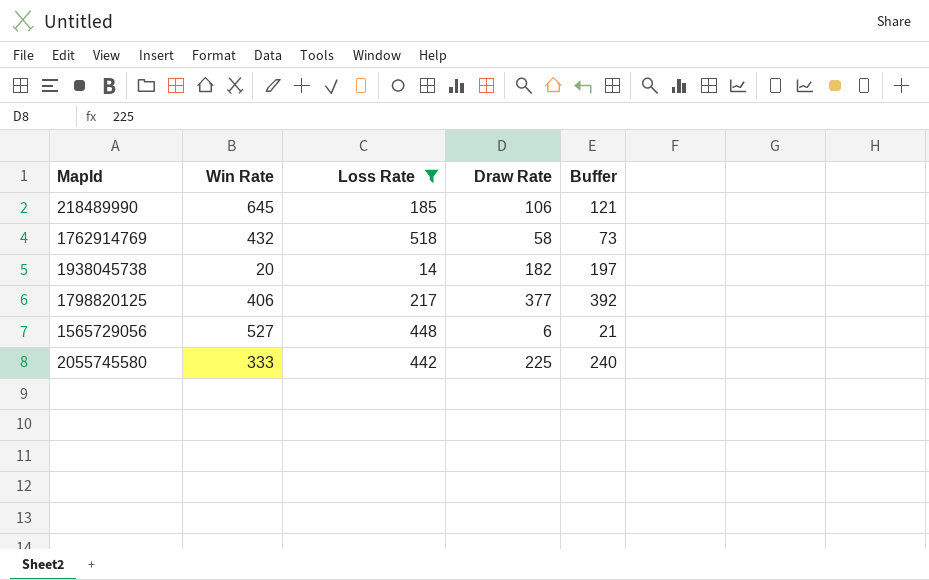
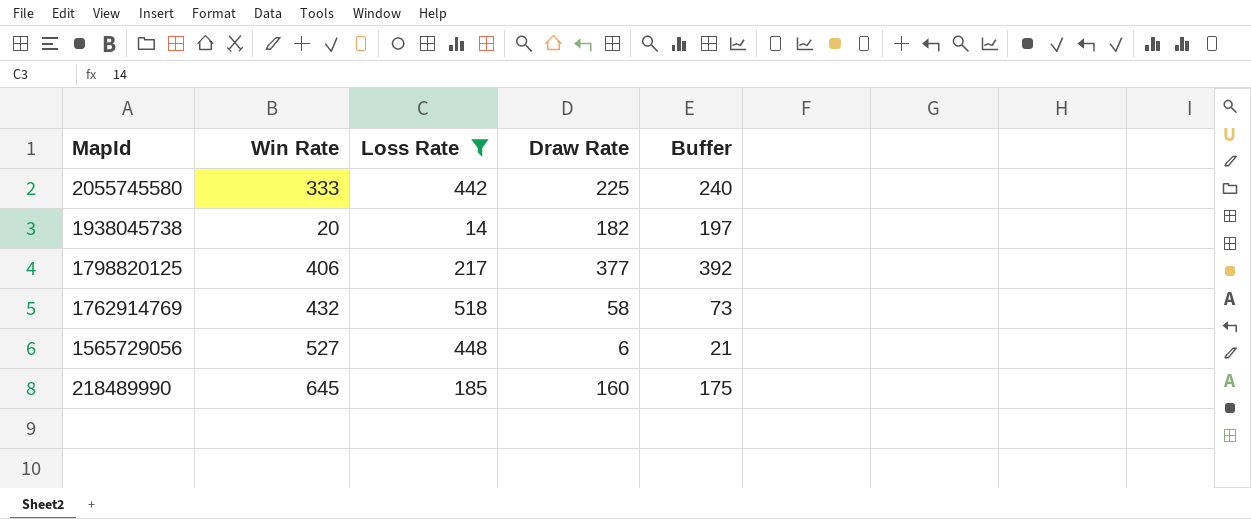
row order: none -> MapId descending
218489990 | Draw Rate: 106 -> 160
218489990 | Buffer: 121 -> 175

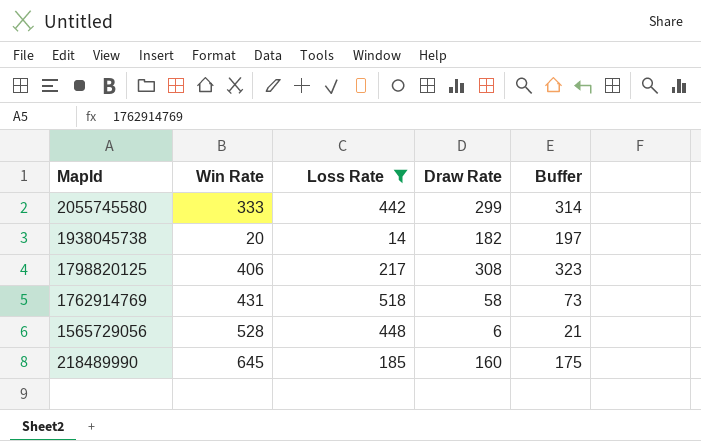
2055745580 | Draw Rate: 225 -> 299
2055745580 | Buffer: 240 -> 314
1798820125 | Draw Rate: 377 -> 308
1798820125 | Buffer: 392 -> 323
1762914769 | Win Rate: 432 -> 431
1565729056 | Win Rate: 527 -> 528

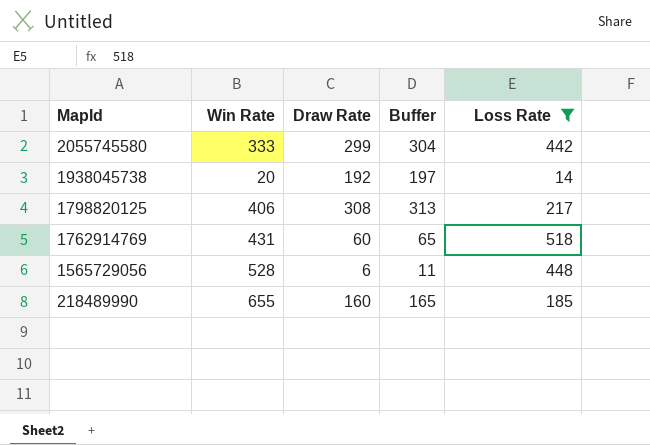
column Buffer | formula: [Draw Rate] + 15 -> [Draw Rate] + 5
column Loss Rate | position: 3 -> 5
1938045738 | Draw Rate: 182 -> 192
1762914769 | Draw Rate: 58 -> 60
218489990 | Win Rate: 645 -> 655

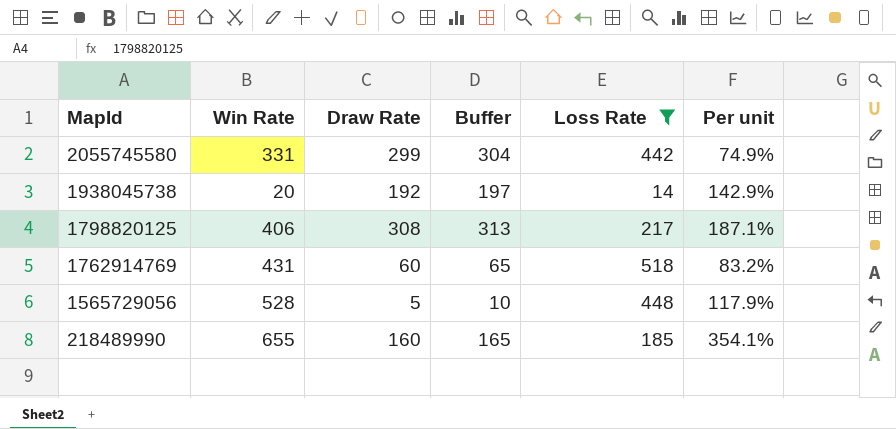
column Per unit | formula: none -> [Win Rate] / [Loss Rate]
2055745580 | Win Rate: 333 -> 331
1565729056 | Draw Rate: 6 -> 5
1565729056 | Buffer: 11 -> 10

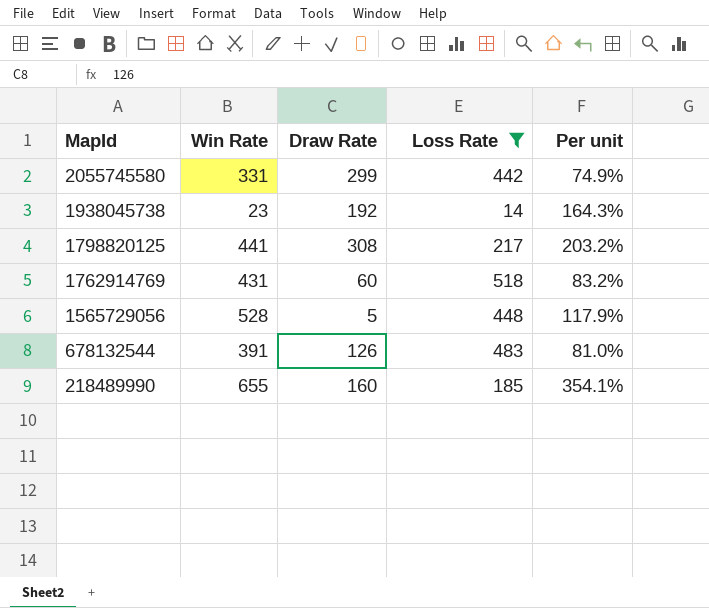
column Buffer | formula: [Draw Rate] + 5 -> none
1938045738 | Win Rate: 20 -> 23
1938045738 | Per unit: 142.9% -> 164.3%
1798820125 | Win Rate: 406 -> 441
1798820125 | Per unit: 187.1% -> 203.2%
row 678132544: none -> 391 | 126 | 483 | 81.0%

